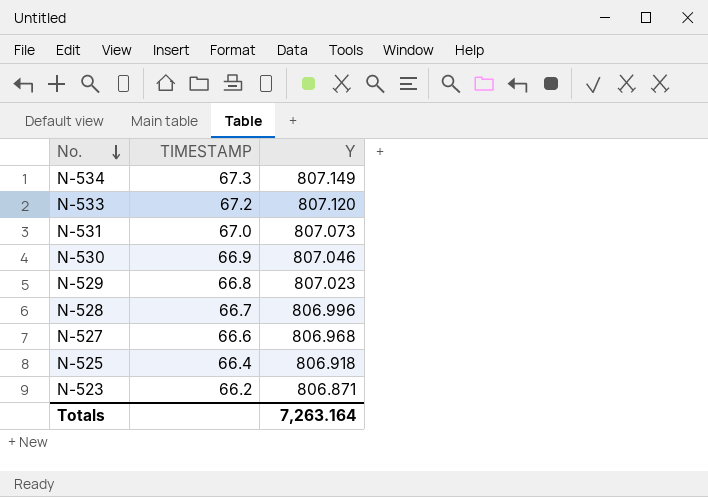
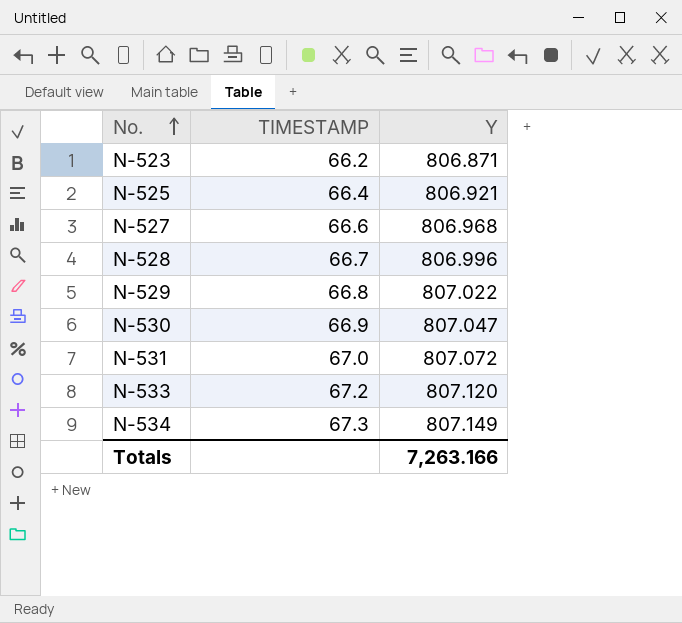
row order: No. descending -> No. ascending
N-525 | Y: 806.918 -> 806.921
N-529 | Y: 807.023 -> 807.022
N-530 | Y: 807.046 -> 807.047
N-531 | Y: 807.073 -> 807.072
Totals | Y: 7,263.164 -> 7,263.166

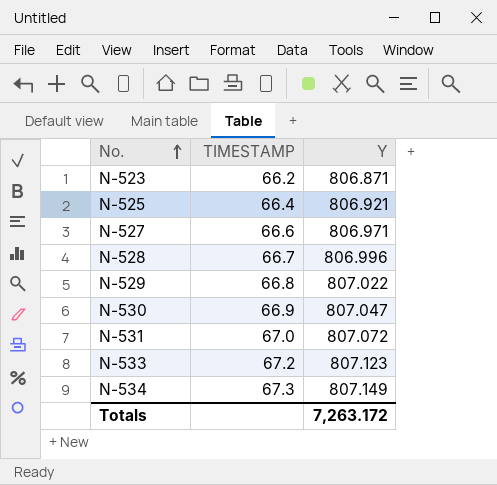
N-527 | Y: 806.968 -> 806.971
N-533 | Y: 807.120 -> 807.123
Totals | Y: 7,263.166 -> 7,263.172

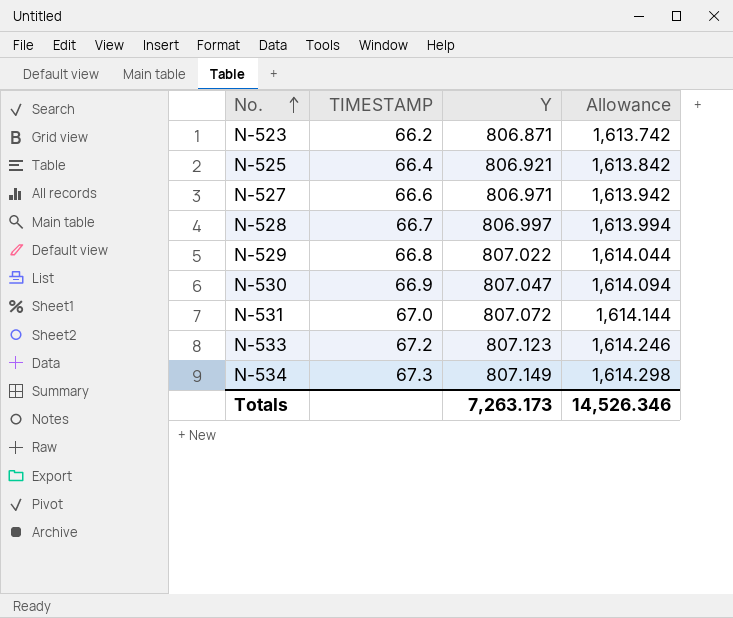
column Allowance | formula: none -> [Y] * 2
N-528 | Y: 806.996 -> 806.997
Totals | Y: 7,263.172 -> 7,263.173

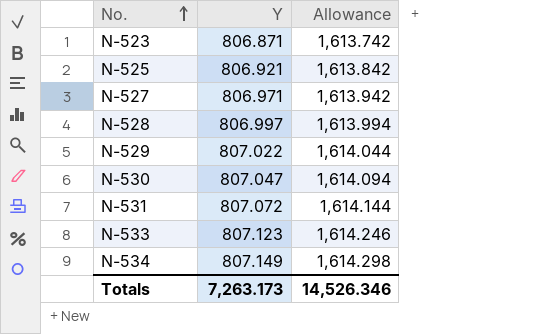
column TIMESTAMP | position: 2 -> none

